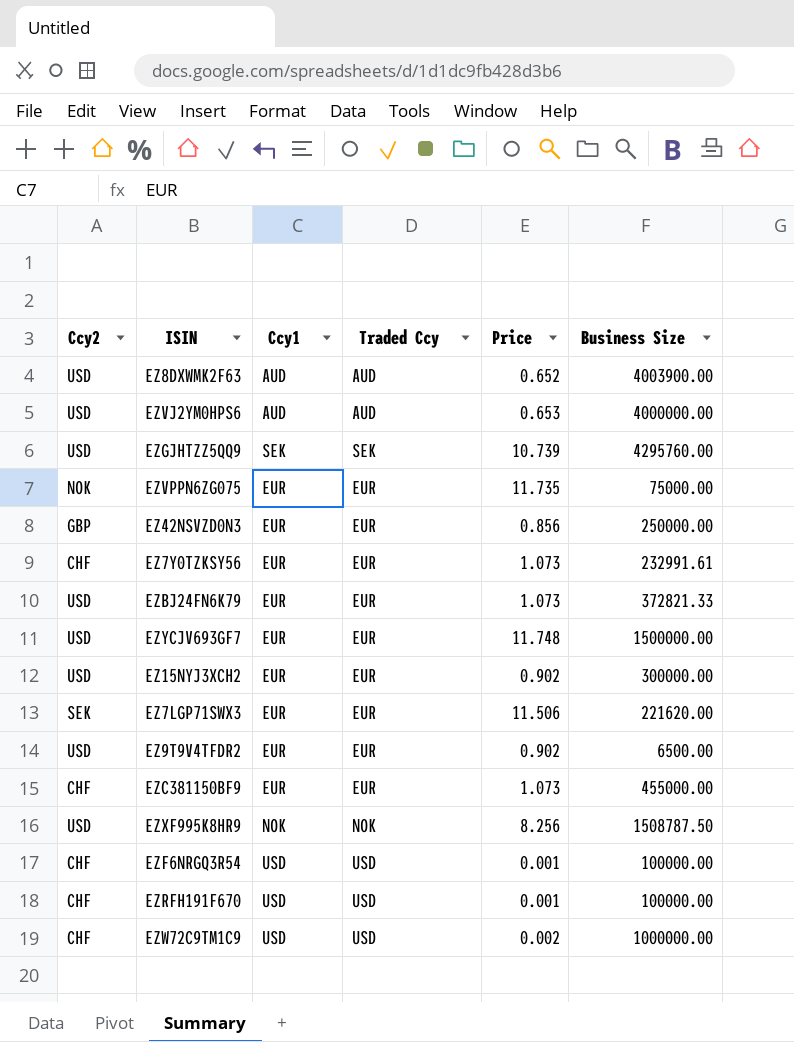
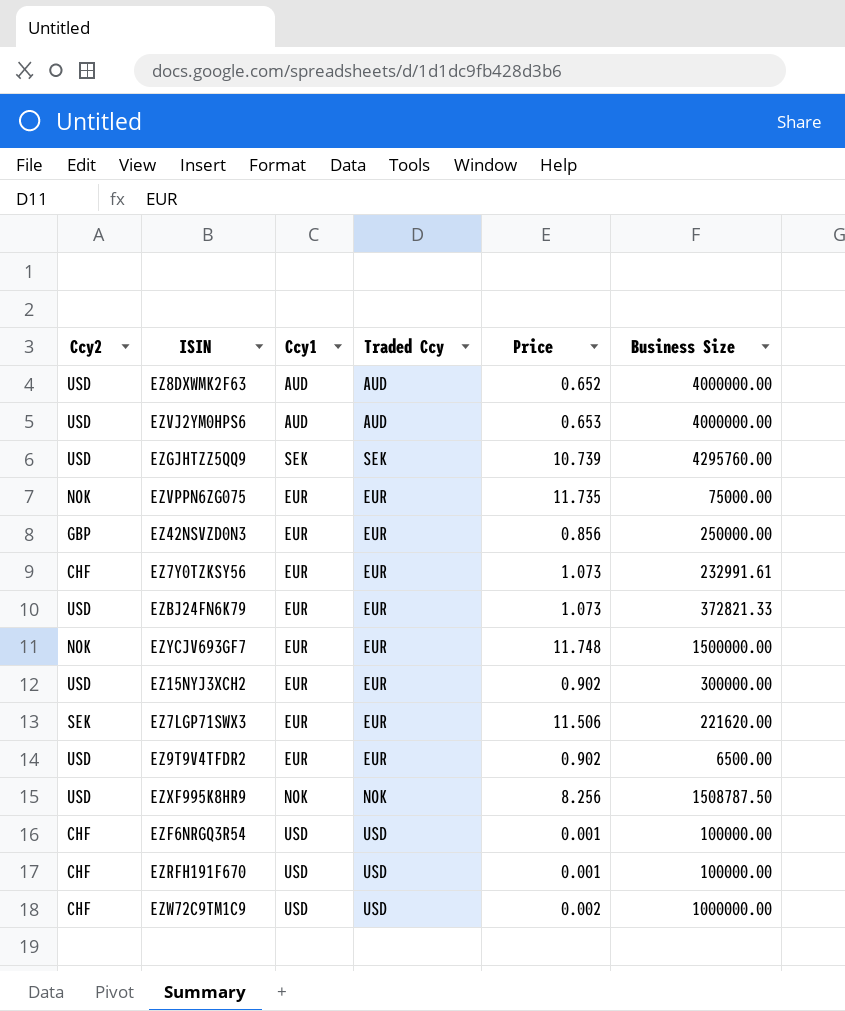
row EZC381150BF9: CHF | EUR | EUR | 1.073 | 455000.00 -> none
EZ8DXWMK2F63 | Business Size: 4003900.00 -> 4000000.00
EZYCJV693GF7 | Ccy2: USD -> NOK

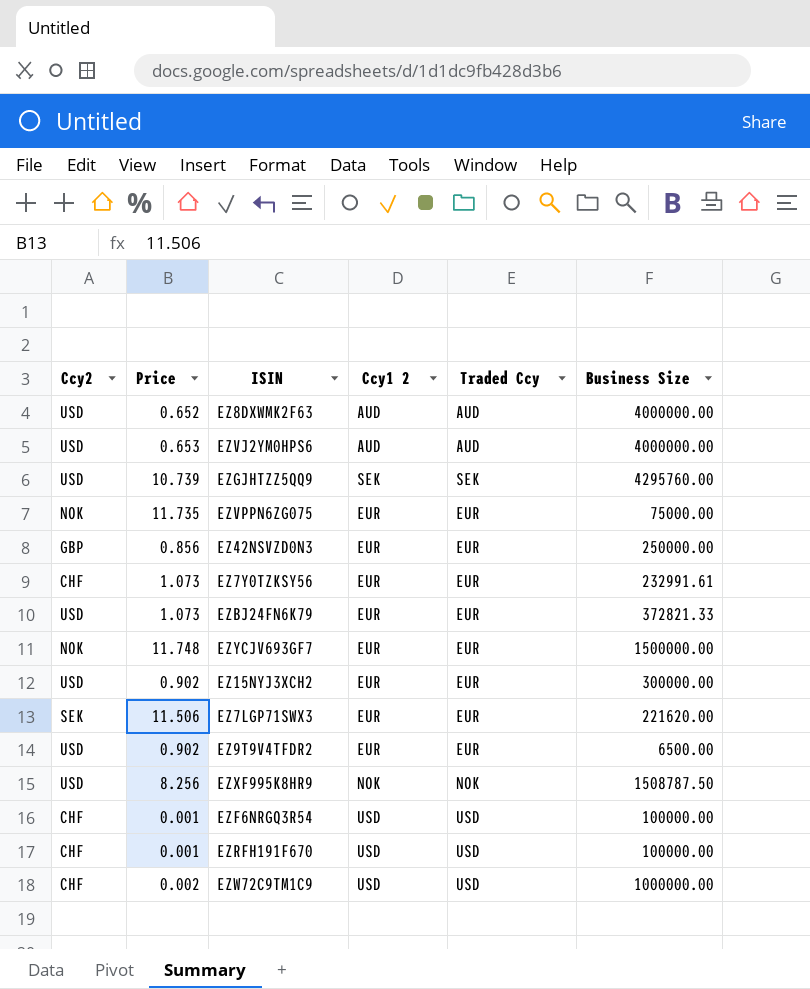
column Price | position: 5 -> 2
column name: Ccy1 -> Ccy1 2

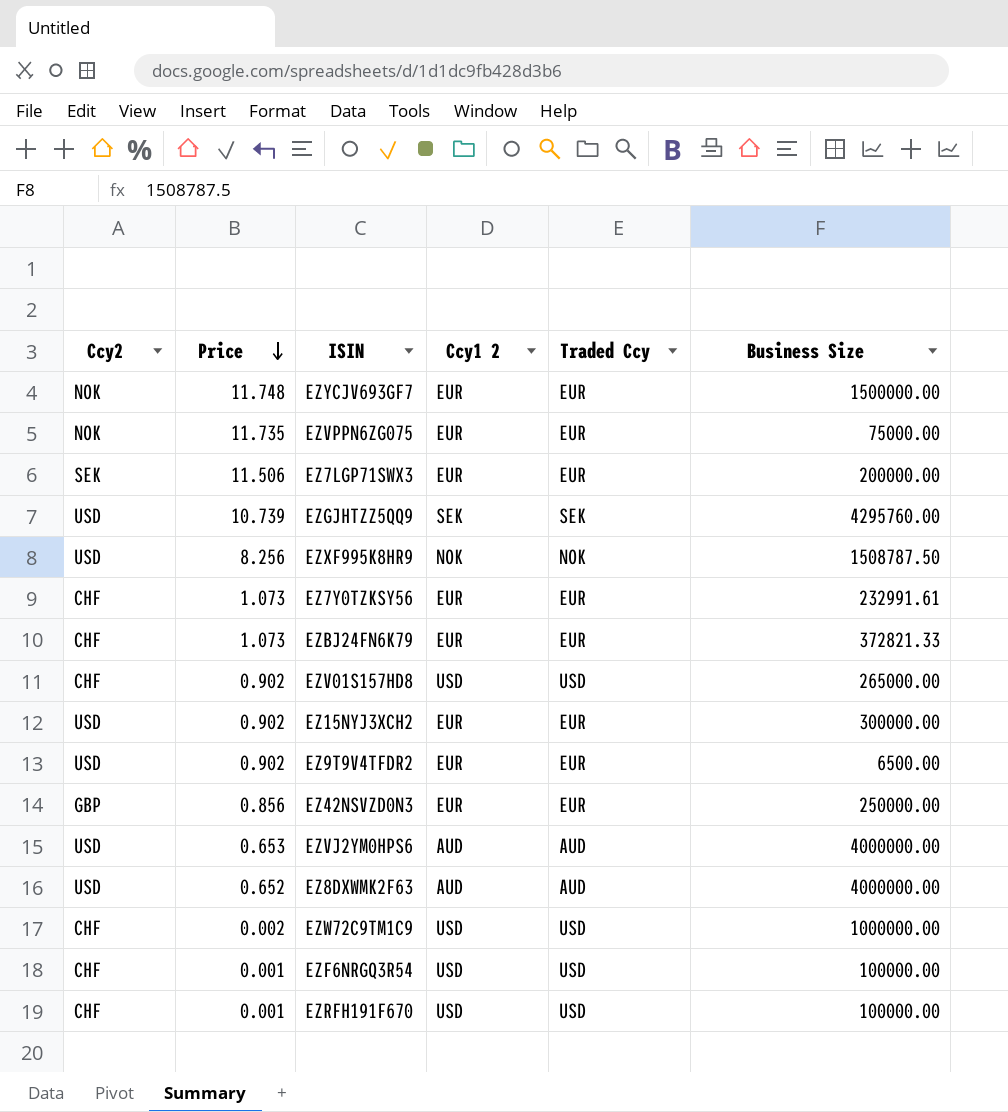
row order: none -> Price descending
EZ7LGP71SWX3 | Business Size: 221620.00 -> 200000.00
EZBJ24FN6K79 | Ccy2: USD -> CHF
row EZV01S157HD8: none -> CHF | 0.902 | USD | USD | 265000.00

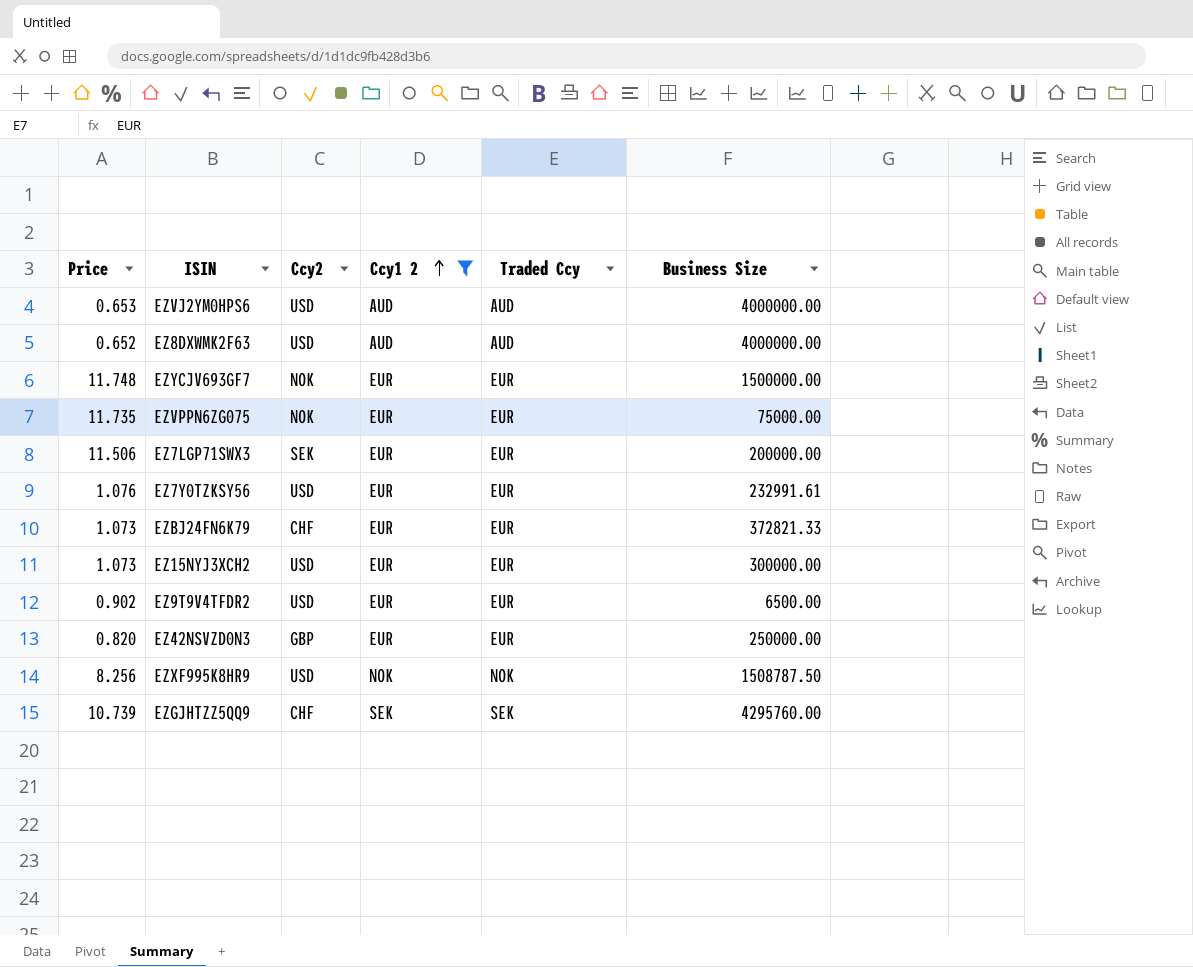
filter: none -> Ccy1 2 != USD
row order: Price descending -> Ccy1 2 ascending
column Ccy2 | position: 1 -> 3
EZ7Y0TZKSY56 | Price: 1.073 -> 1.076
EZ7Y0TZKSY56 | Ccy2: CHF -> USD
EZ15NYJ3XCH2 | Price: 0.902 -> 1.073
EZ42NSVZD0N3 | Price: 0.856 -> 0.820
EZGJHTZZ5QQ9 | Ccy2: USD -> CHF

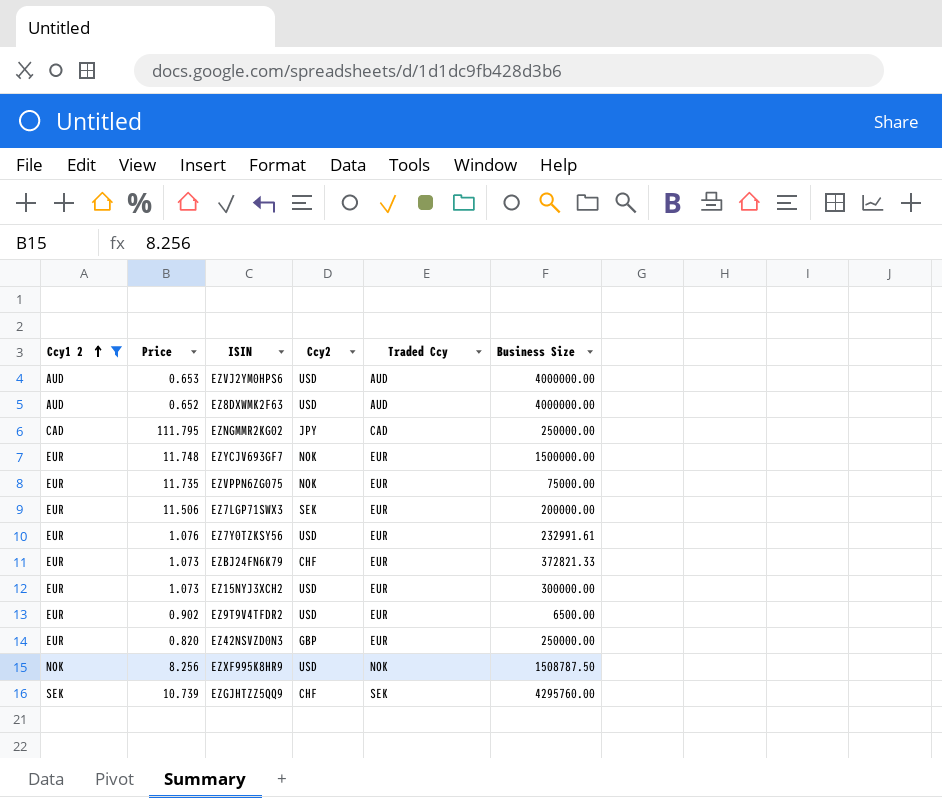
column Ccy1 2 | position: 4 -> 1
row EZNGMMR2KG02: none -> CAD | 111.795 | JPY | CAD | 250000.00

